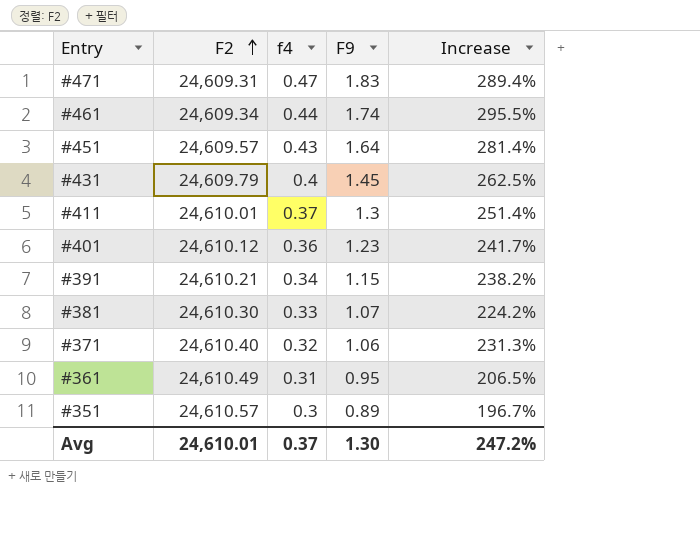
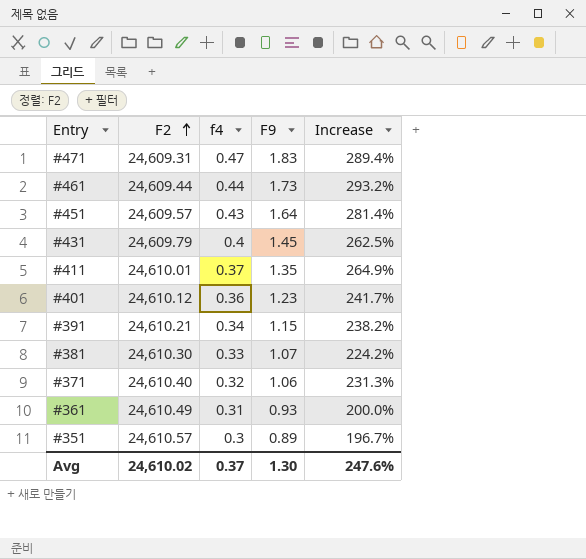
#461 | F2: 24,609.34 -> 24,609.44
#461 | F9: 1.74 -> 1.73
#461 | Increase: 295.5% -> 293.2%
#411 | F9: 1.3 -> 1.35
#411 | Increase: 251.4% -> 264.9%
#361 | F9: 0.95 -> 0.93
#361 | Increase: 206.5% -> 200.0%
Avg | F2: 24,610.01 -> 24,610.02
Avg | Increase: 247.2% -> 247.6%

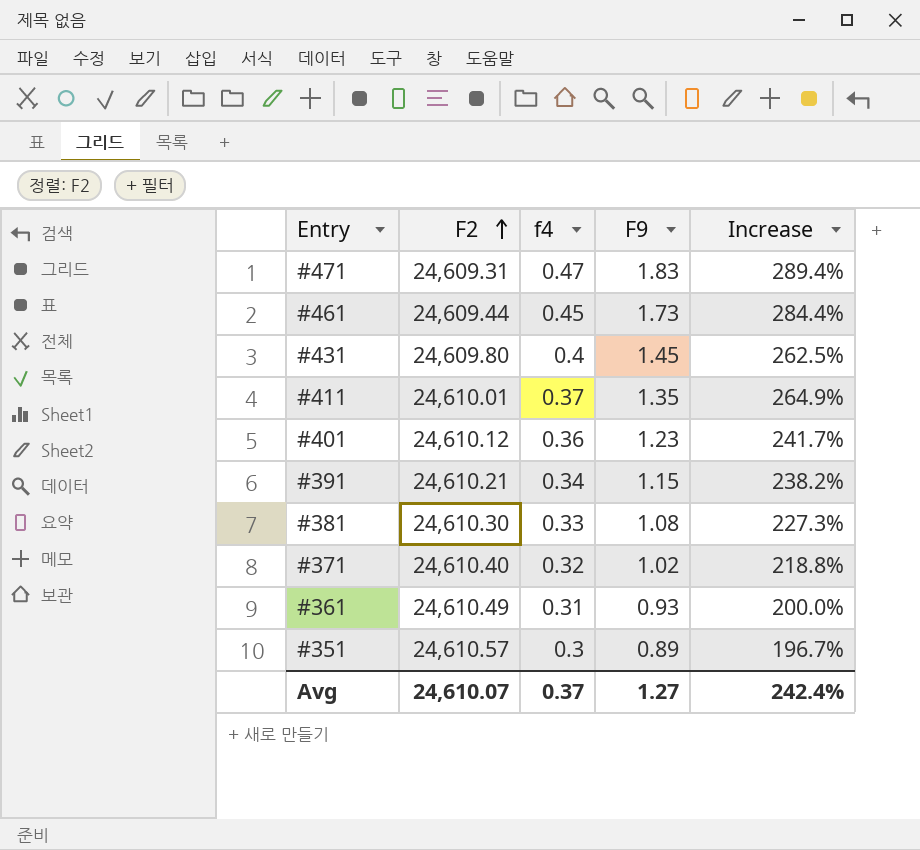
row #451: 24,609.57 | 0.43 | 1.64 | 281.4% -> none
#461 | f4: 0.44 -> 0.45
#461 | Increase: 293.2% -> 284.4%
#431 | F2: 24,609.79 -> 24,609.80
#381 | F9: 1.07 -> 1.08
#381 | Increase: 224.2% -> 227.3%
#371 | F9: 1.06 -> 1.02
#371 | Increase: 231.3% -> 218.8%
Avg | F2: 24,610.02 -> 24,610.07
Avg | F9: 1.30 -> 1.27
Avg | Increase: 247.6% -> 242.4%

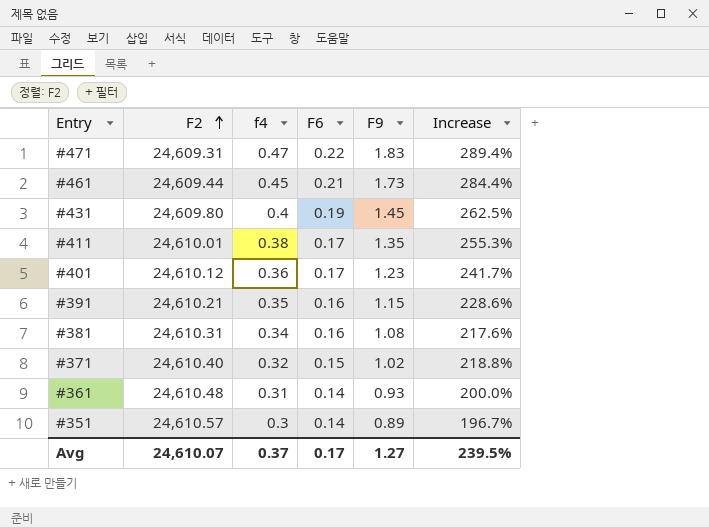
column F6 | position: none -> 4
#411 | f4: 0.37 -> 0.38
#411 | Increase: 264.9% -> 255.3%
#391 | f4: 0.34 -> 0.35
#391 | Increase: 238.2% -> 228.6%
#381 | F2: 24,610.30 -> 24,610.31
#381 | f4: 0.33 -> 0.34
#381 | Increase: 227.3% -> 217.6%
#361 | F2: 24,610.49 -> 24,610.48
Avg | Increase: 242.4% -> 239.5%

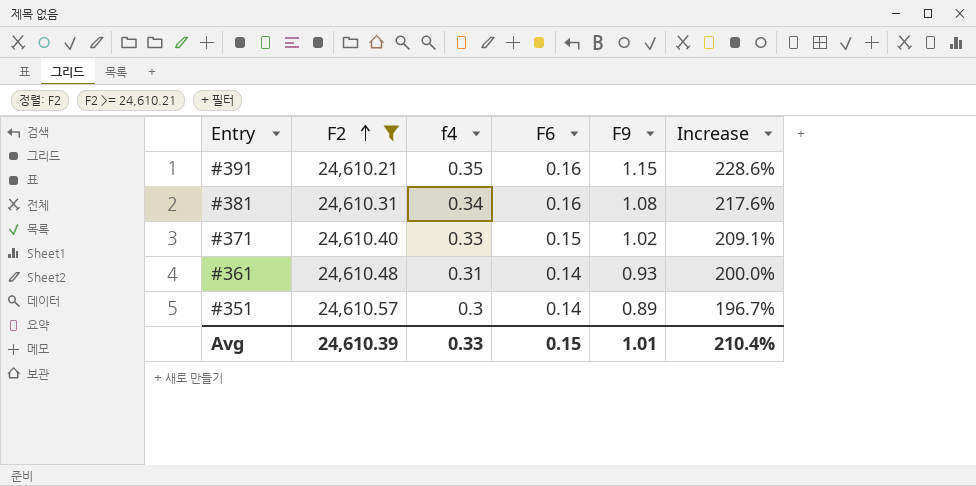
filter: none -> F2 >= 24,610.21
#371 | f4: 0.32 -> 0.33
#371 | Increase: 218.8% -> 209.1%
Avg | F2: 24,610.07 -> 24,610.39
Avg | f4: 0.37 -> 0.33
Avg | F6: 0.17 -> 0.15
Avg | F9: 1.27 -> 1.01
Avg | Increase: 239.5% -> 210.4%

